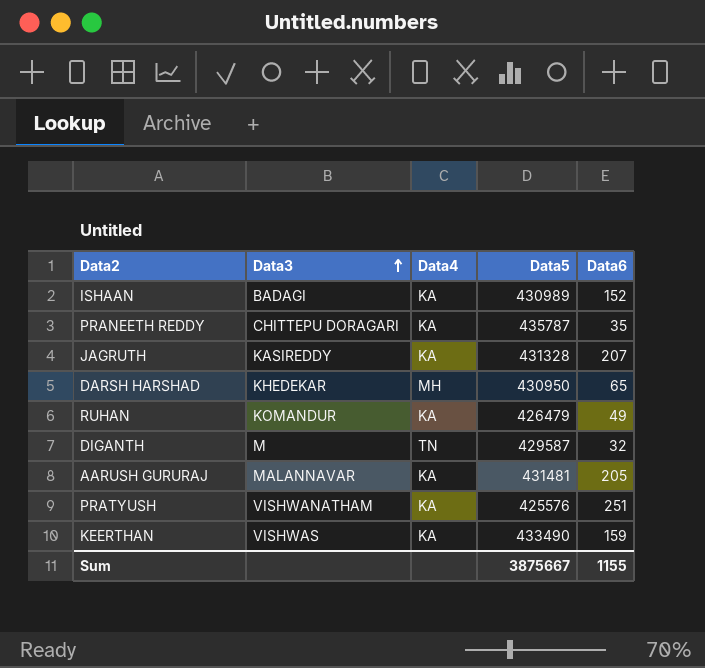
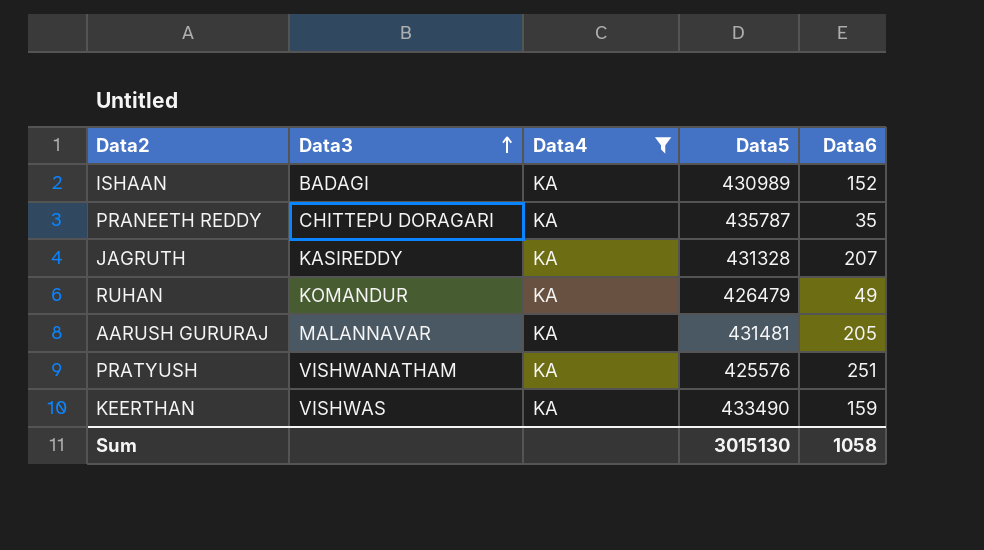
filter: none -> Data4 = KA
Sum | Data5: 3875667 -> 3015130
Sum | Data6: 1155 -> 1058

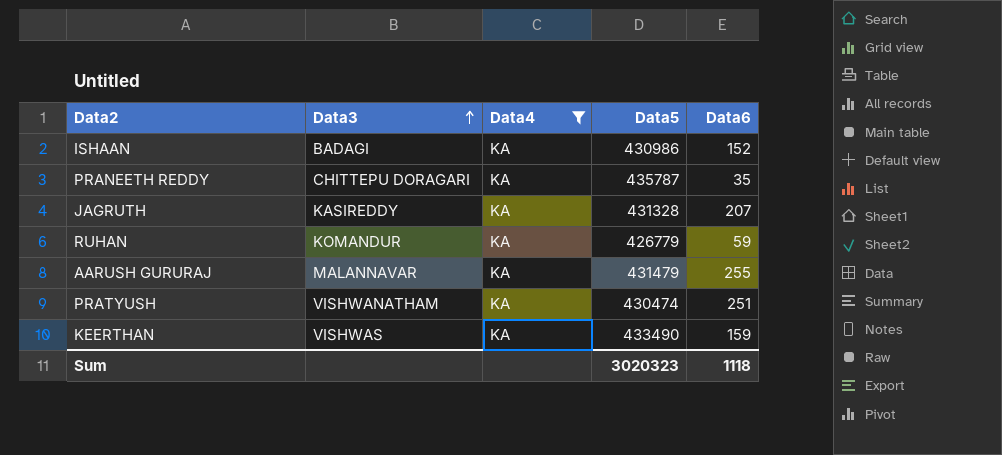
ISHAAN | Data5: 430989 -> 430986
RUHAN | Data5: 426479 -> 426779
RUHAN | Data6: 49 -> 59
AARUSH GURURAJ | Data5: 431481 -> 431479
AARUSH GURURAJ | Data6: 205 -> 255
PRATYUSH | Data5: 425576 -> 430474
Sum | Data5: 3015130 -> 3020323
Sum | Data6: 1058 -> 1118

